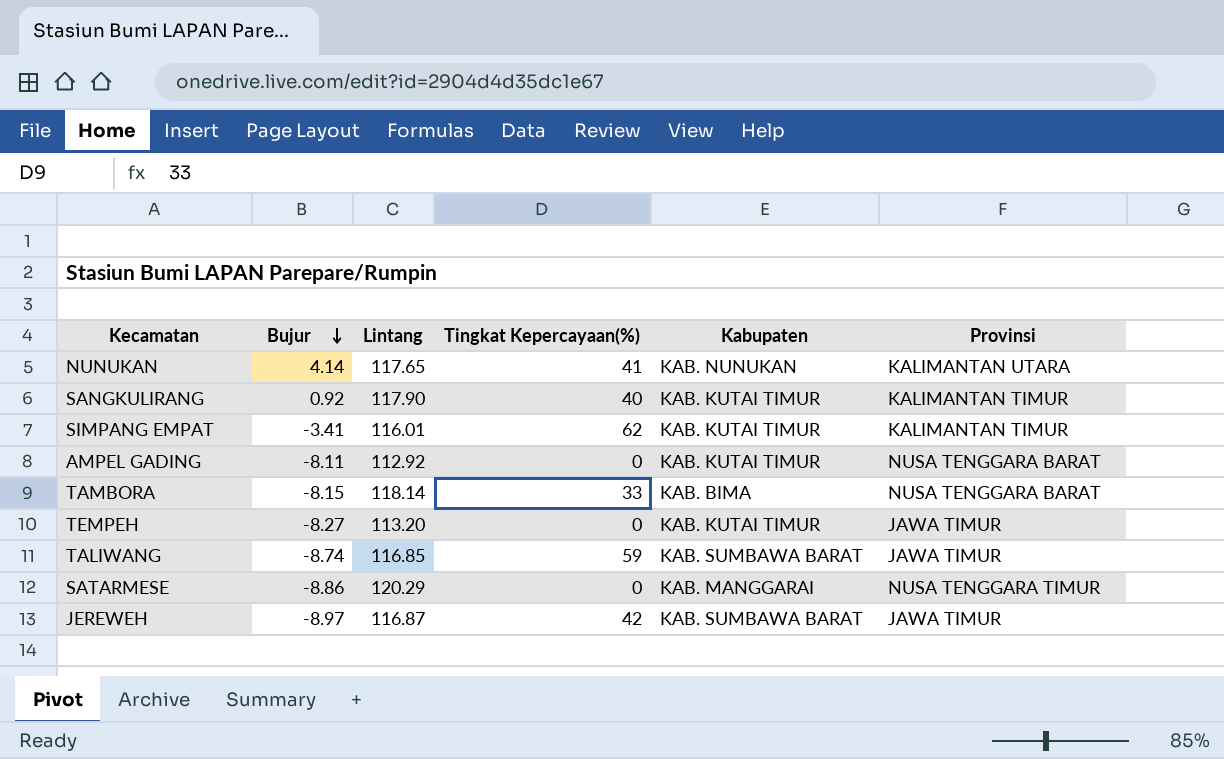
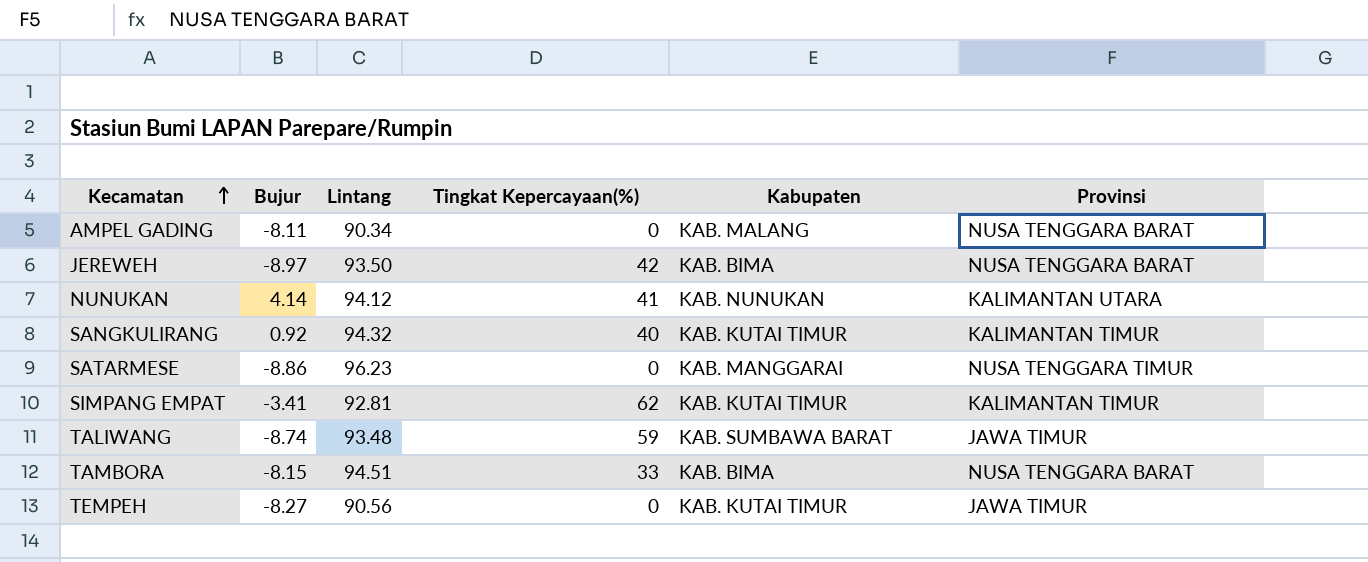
row order: Bujur descending -> Kecamatan ascending
AMPEL GADING | Lintang: 112.92 -> 90.34
AMPEL GADING | Kabupaten: KAB. KUTAI TIMUR -> KAB. MALANG
JEREWEH | Lintang: 116.87 -> 93.50
JEREWEH | Kabupaten: KAB. SUMBAWA BARAT -> KAB. BIMA
JEREWEH | Provinsi: JAWA TIMUR -> NUSA TENGGARA BARAT
NUNUKAN | Lintang: 117.65 -> 94.12
SANGKULIRANG | Lintang: 117.90 -> 94.32
SATARMESE | Lintang: 120.29 -> 96.23
SIMPANG EMPAT | Lintang: 116.01 -> 92.81
TALIWANG | Lintang: 116.85 -> 93.48
TAMBORA | Lintang: 118.14 -> 94.51
TEMPEH | Lintang: 113.20 -> 90.56

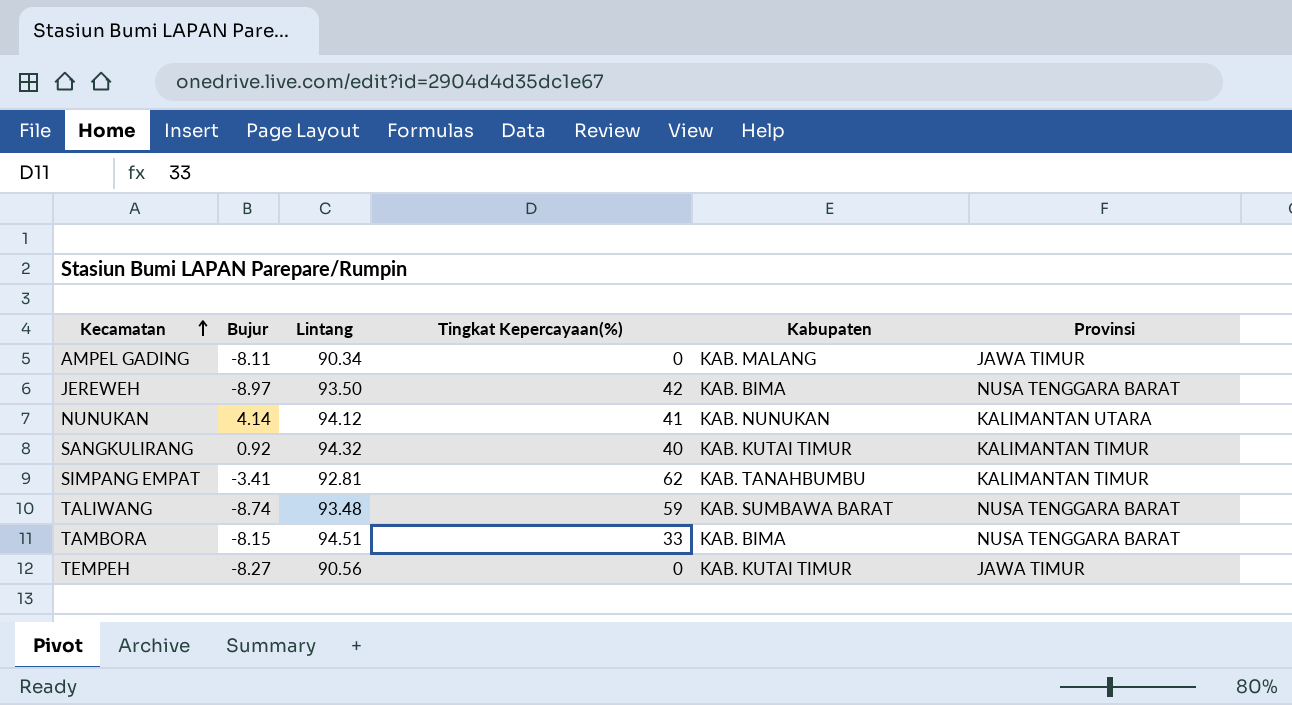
row SATARMESE: -8.86 | 96.23 | 0 | KAB. MANGGARAI | NUSA TENGGARA TIMUR -> none
AMPEL GADING | Provinsi: NUSA TENGGARA BARAT -> JAWA TIMUR
SIMPANG EMPAT | Kabupaten: KAB. KUTAI TIMUR -> KAB. TANAHBUMBU
TALIWANG | Provinsi: JAWA TIMUR -> NUSA TENGGARA BARAT

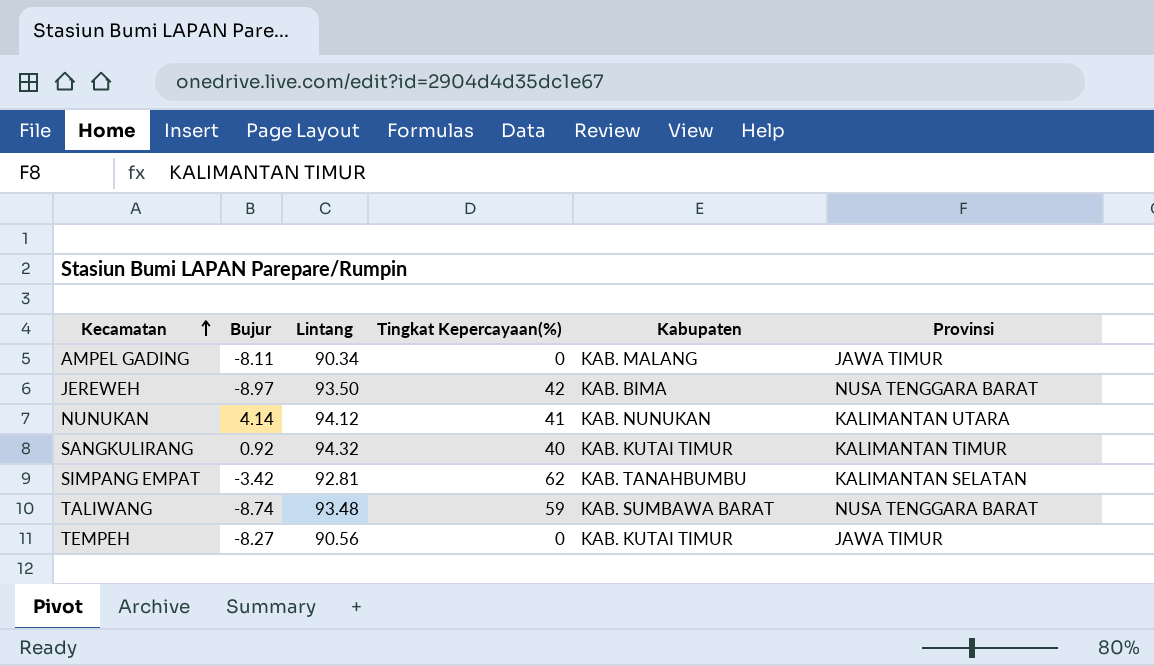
row TAMBORA: -8.15 | 94.51 | 33 | KAB. BIMA | NUSA TENGGARA BARAT -> none
SIMPANG EMPAT | Bujur: -3.41 -> -3.42
SIMPANG EMPAT | Provinsi: KALIMANTAN TIMUR -> KALIMANTAN SELATAN

